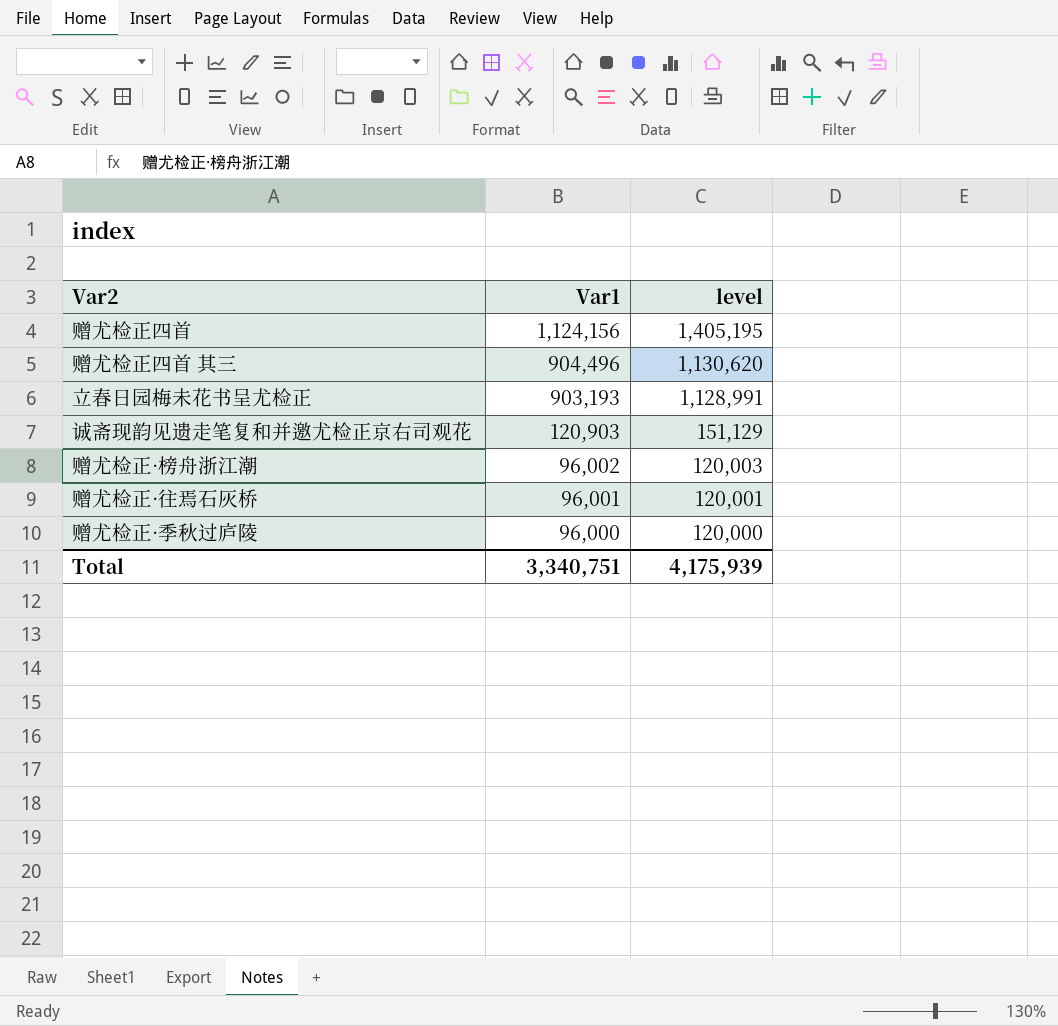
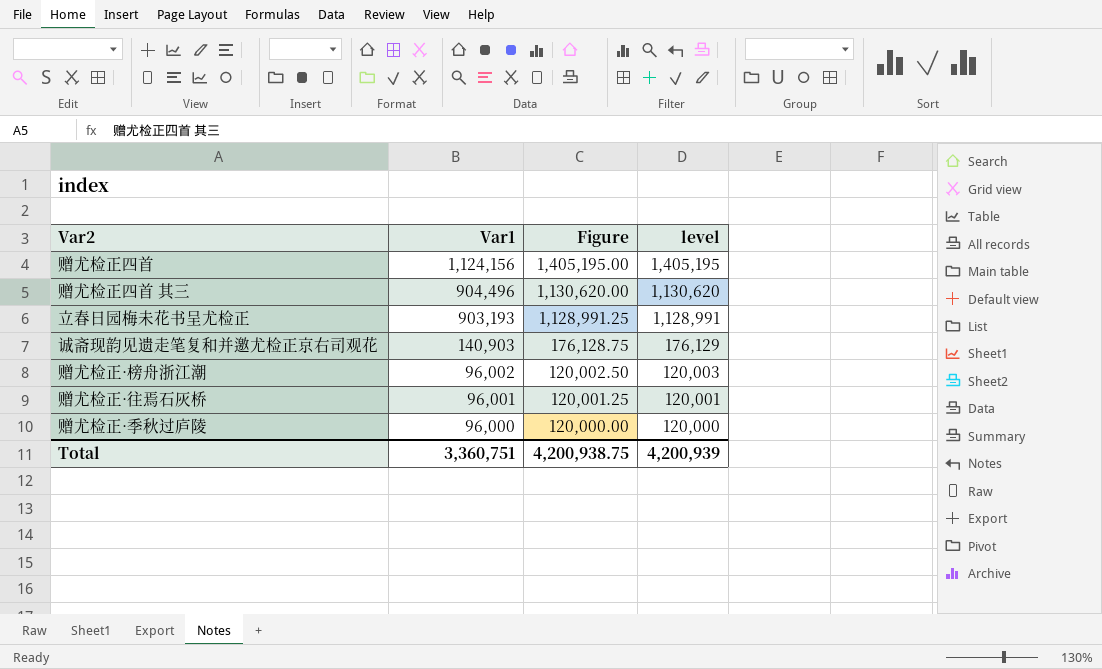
column Figure | formula: none -> [Var1] * 1.25
诚斋现韵见遗走笔复和并邀尤检正京右司观花 | Var1: 120,903 -> 140,903
诚斋现韵见遗走笔复和并邀尤检正京右司观花 | level: 151,129 -> 176,129
Total | Var1: 3,340,751 -> 3,360,751
Total | level: 4,175,939 -> 4,200,939

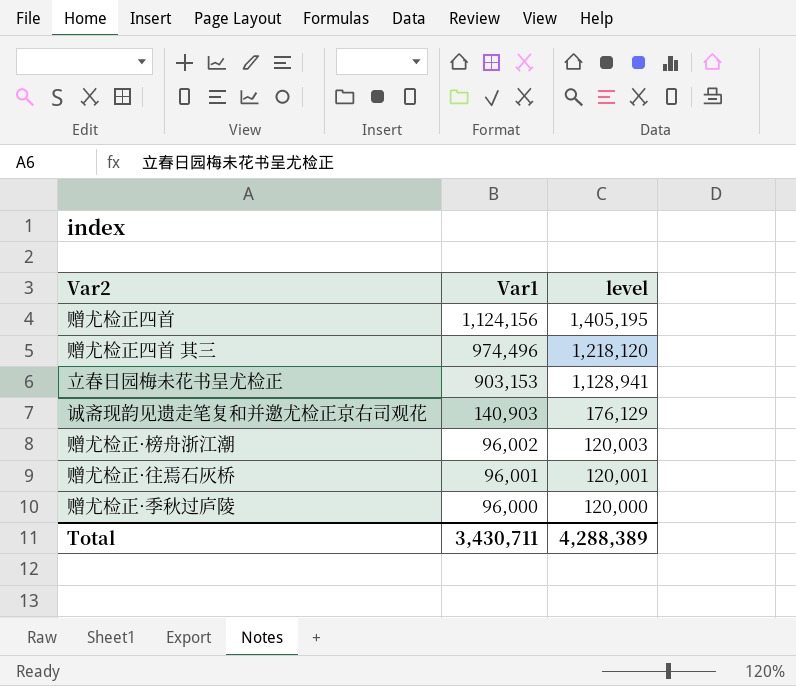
column Figure | formula: [Var1] * 1.25 -> none
赠尤检正四首 其三 | Var1: 904,496 -> 974,496
赠尤检正四首 其三 | level: 1,130,620 -> 1,218,120
立春日园梅未花书呈尤检正 | Var1: 903,193 -> 903,153
立春日园梅未花书呈尤检正 | level: 1,128,991 -> 1,128,941
Total | Var1: 3,360,751 -> 3,430,711
Total | level: 4,200,939 -> 4,288,389

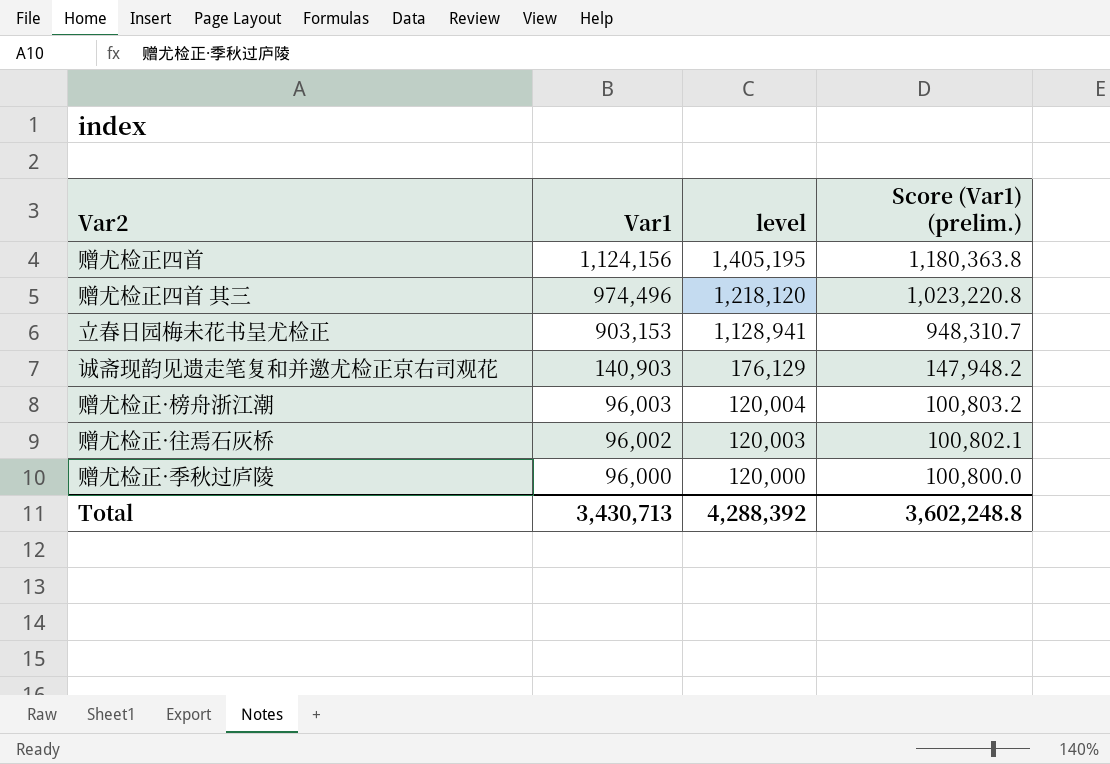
column Score (Var1) (prelim.) | formula: none -> [Var1] * 1.05
赠尤检正·榜舟浙江潮 | Var1: 96,002 -> 96,003
赠尤检正·榜舟浙江潮 | level: 120,003 -> 120,004
赠尤检正·往焉石灰桥 | Var1: 96,001 -> 96,002
赠尤检正·往焉石灰桥 | level: 120,001 -> 120,003
Total | Var1: 3,430,711 -> 3,430,713
Total | level: 4,288,389 -> 4,288,392

